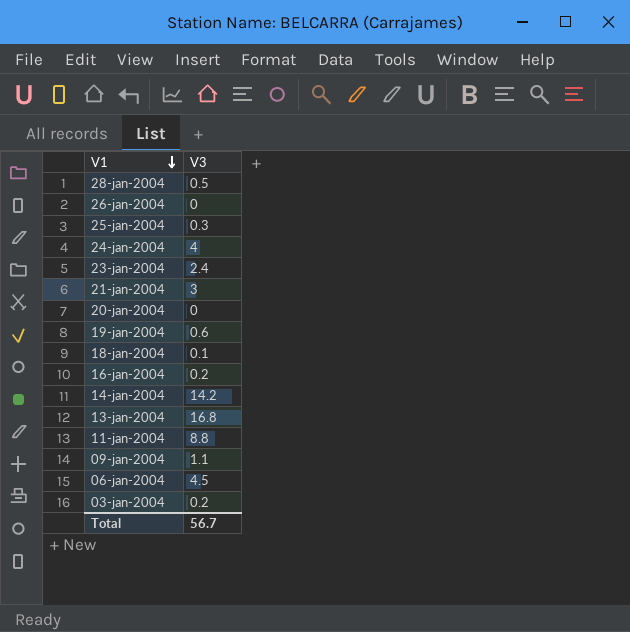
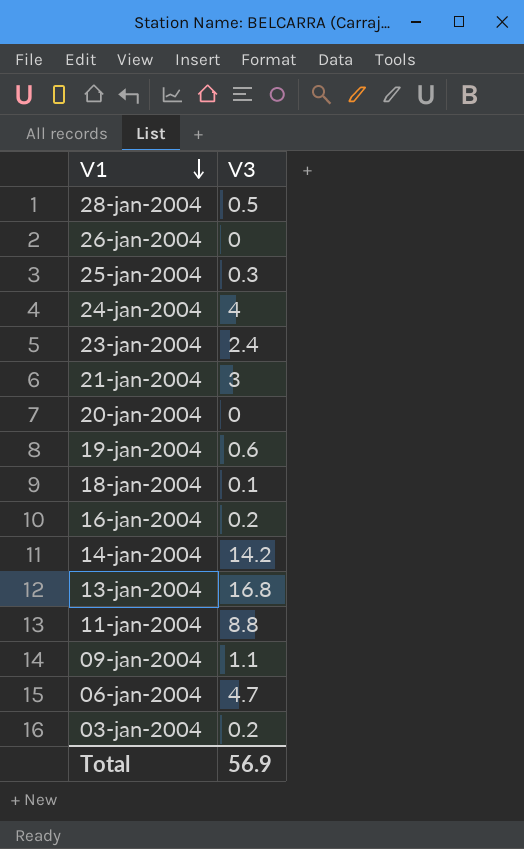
06-jan-2004 | V3: 4.5 -> 4.7
Total | V3: 56.7 -> 56.9

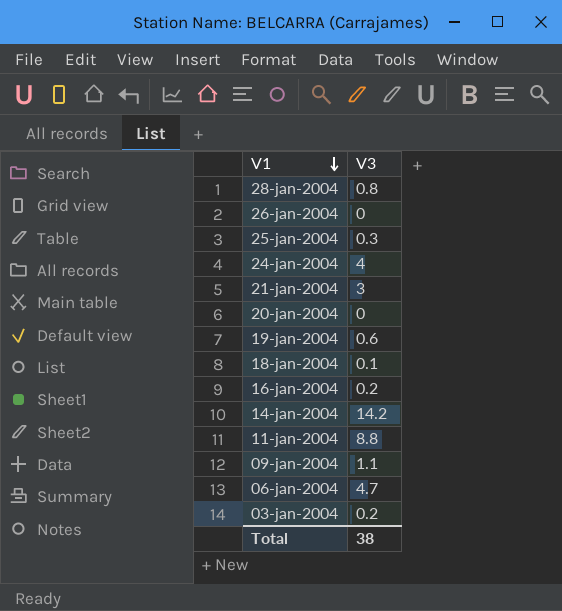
row 23-jan-2004: 2.4 -> none
row 13-jan-2004: 16.8 -> none
28-jan-2004 | V3: 0.5 -> 0.8
Total | V3: 56.9 -> 38

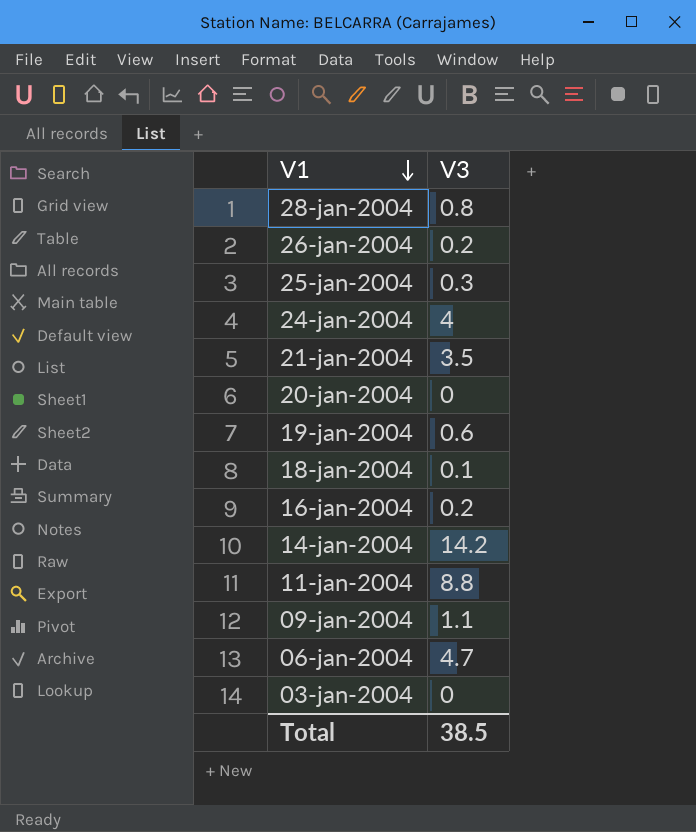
26-jan-2004 | V3: 0 -> 0.2
21-jan-2004 | V3: 3 -> 3.5
03-jan-2004 | V3: 0.2 -> 0
Total | V3: 38 -> 38.5

